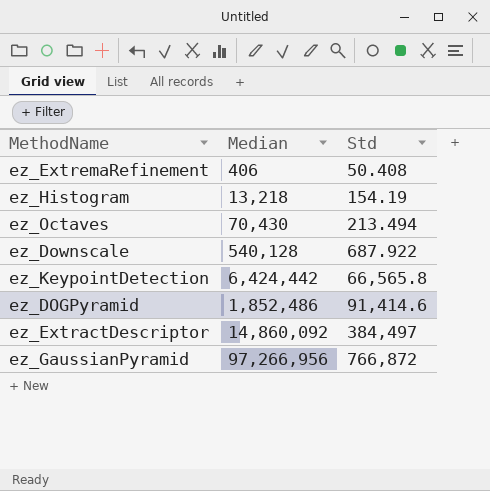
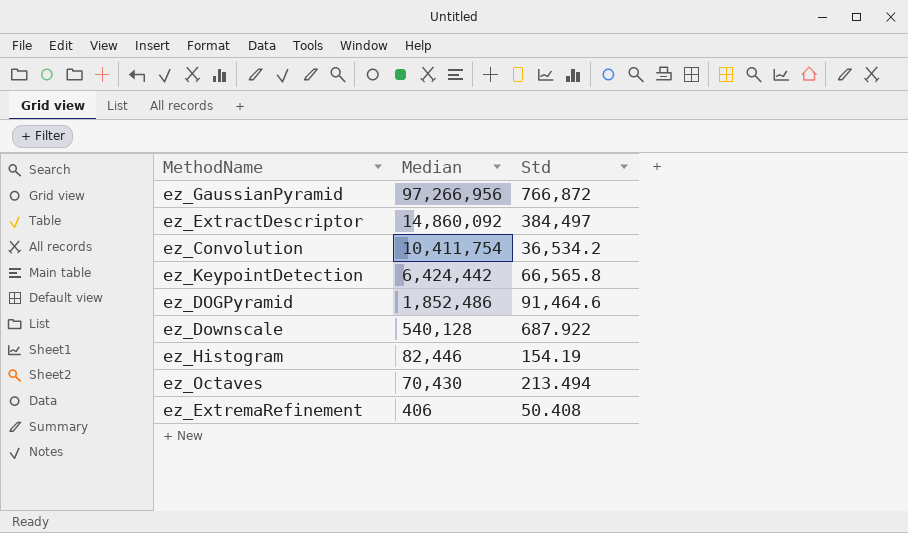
row order: Std ascending -> Median descending
row ez_Convolution: none -> 10,411,754 | 36,534.2
ez_DOGPyramid | Std: 91,414.6 -> 91,464.6
ez_Histogram | Median: 13,218 -> 82,446

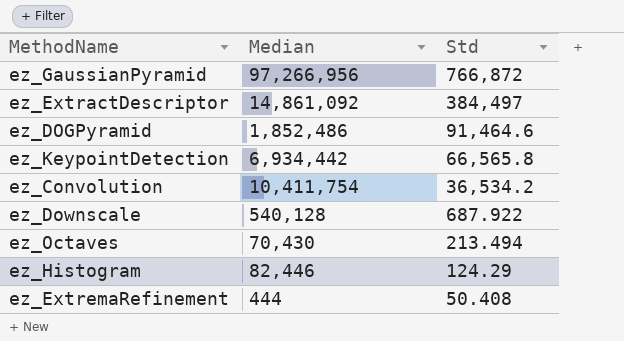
row order: Median descending -> Std descending
ez_ExtractDescriptor | Median: 14,860,092 -> 14,861,092
ez_KeypointDetection | Median: 6,424,442 -> 6,934,442
ez_Histogram | Std: 154.19 -> 124.29
ez_ExtremaRefinement | Median: 406 -> 444

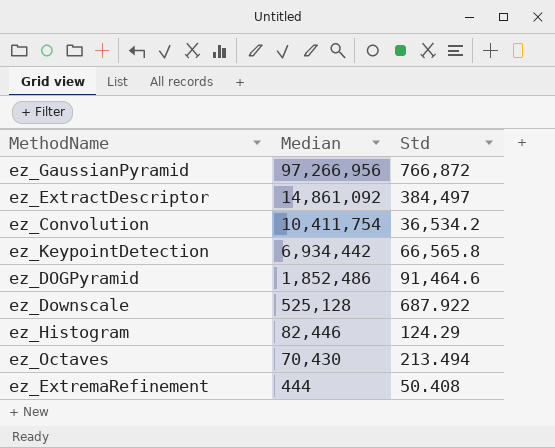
row order: Std descending -> Median descending
ez_Downscale | Median: 540,128 -> 525,128

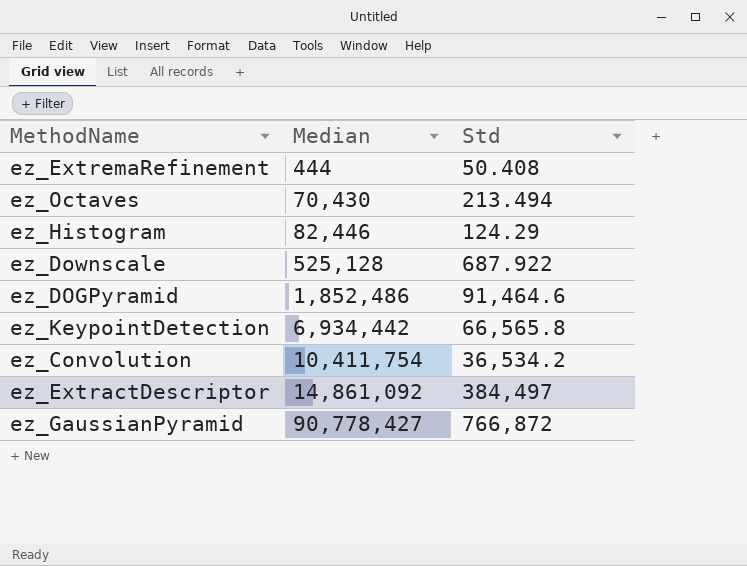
row order: Median descending -> Median ascending
ez_GaussianPyramid | Median: 97,266,956 -> 90,778,427

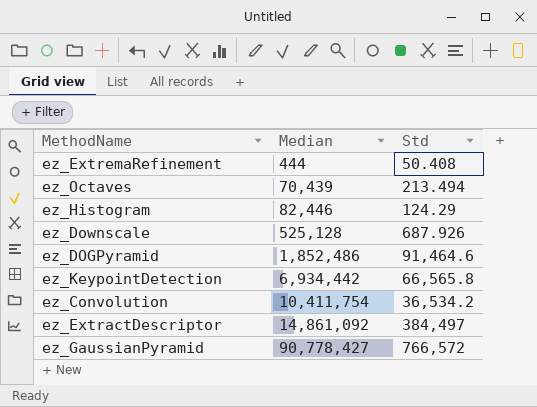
ez_Octaves | Median: 70,430 -> 70,439
ez_Downscale | Std: 687.922 -> 687.926
ez_GaussianPyramid | Std: 766,872 -> 766,572

